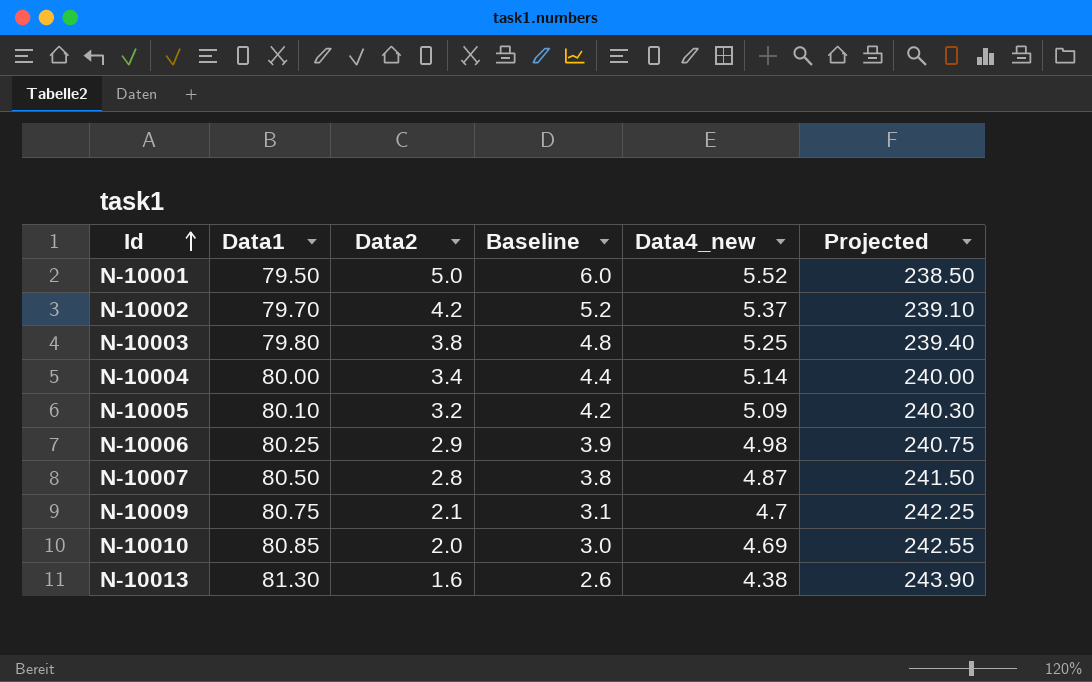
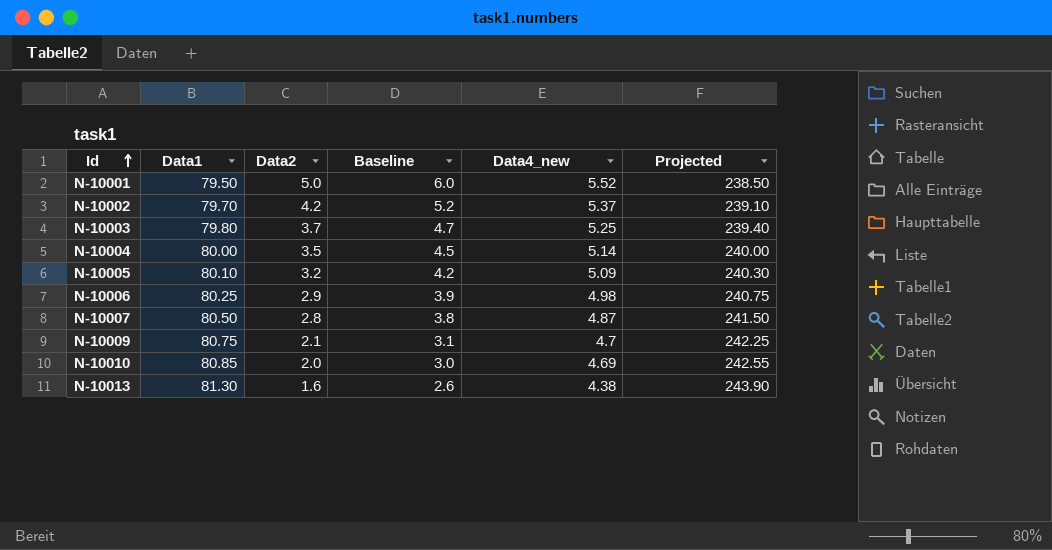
N-10003 | Data2: 3.8 -> 3.7
N-10003 | Baseline: 4.8 -> 4.7
N-10004 | Data2: 3.4 -> 3.5
N-10004 | Baseline: 4.4 -> 4.5

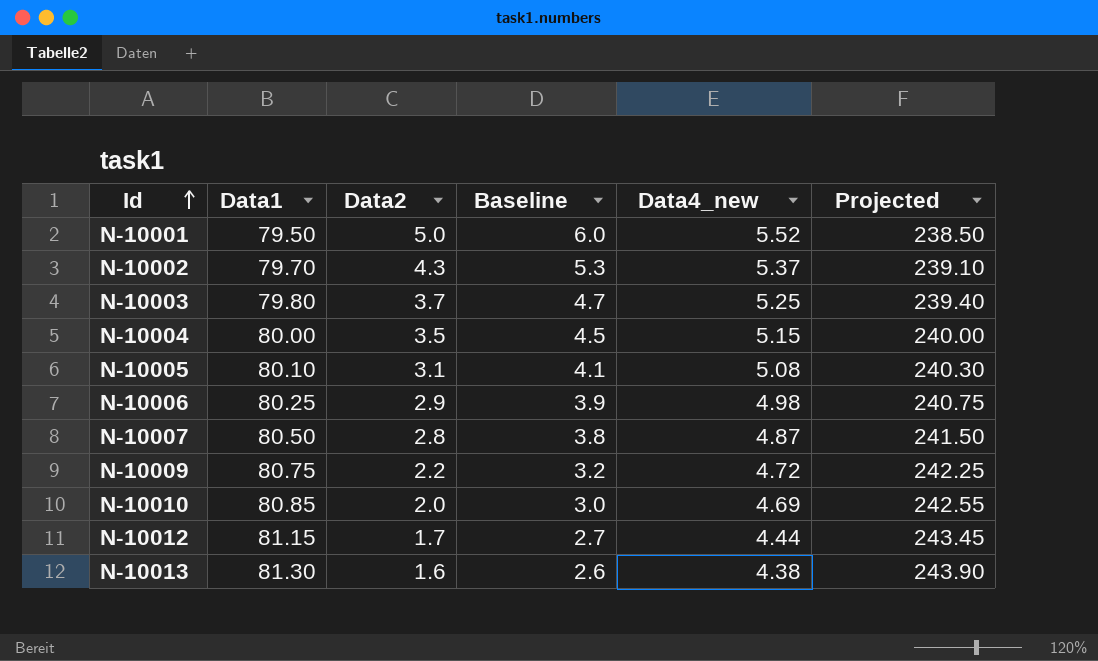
N-10002 | Data2: 4.2 -> 4.3
N-10002 | Baseline: 5.2 -> 5.3
N-10004 | Data4_new: 5.14 -> 5.15
N-10005 | Data2: 3.2 -> 3.1
N-10005 | Baseline: 4.2 -> 4.1
N-10005 | Data4_new: 5.09 -> 5.08
N-10009 | Data2: 2.1 -> 2.2
N-10009 | Baseline: 3.1 -> 3.2
N-10009 | Data4_new: 4.7 -> 4.72
row N-10012: none -> 81.15 | 1.7 | 2.7 | 4.44 | 243.45

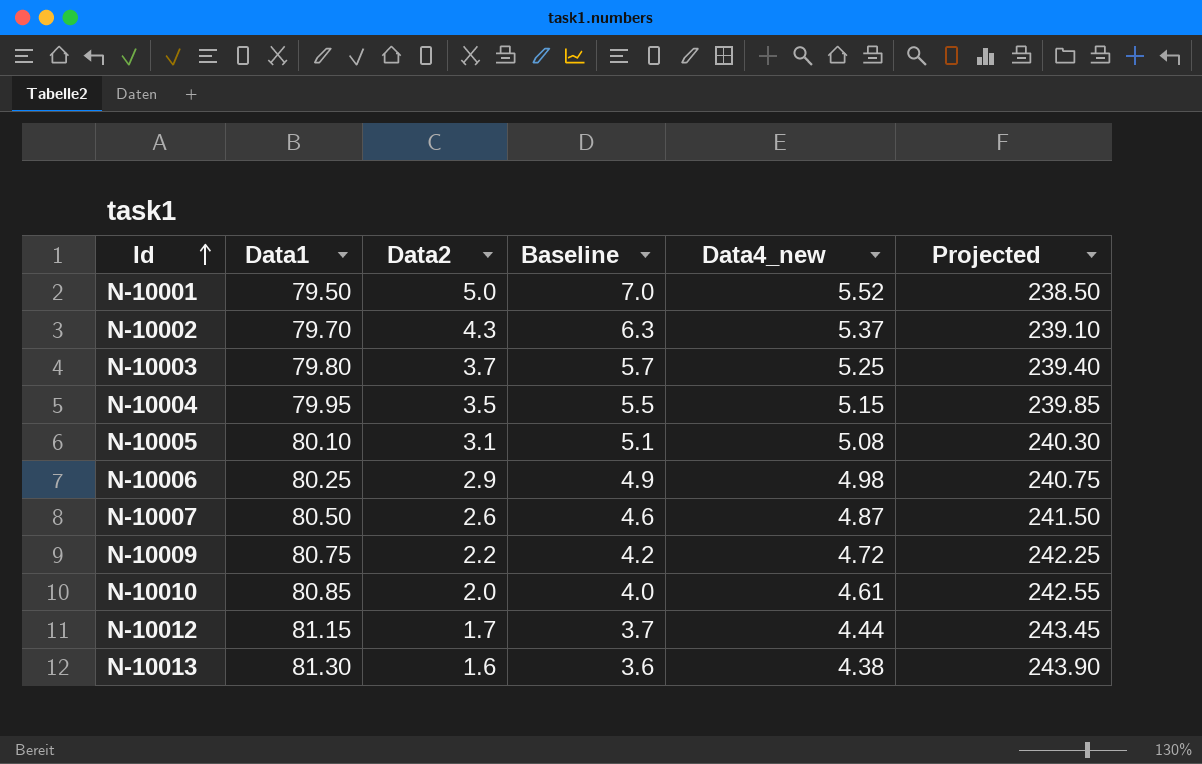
column Baseline | formula: [Data2] + 1 -> [Data2] + 2
N-10004 | Data1: 80.00 -> 79.95
N-10004 | Projected: 240.00 -> 239.85
N-10007 | Data2: 2.8 -> 2.6
N-10010 | Data4_new: 4.69 -> 4.61

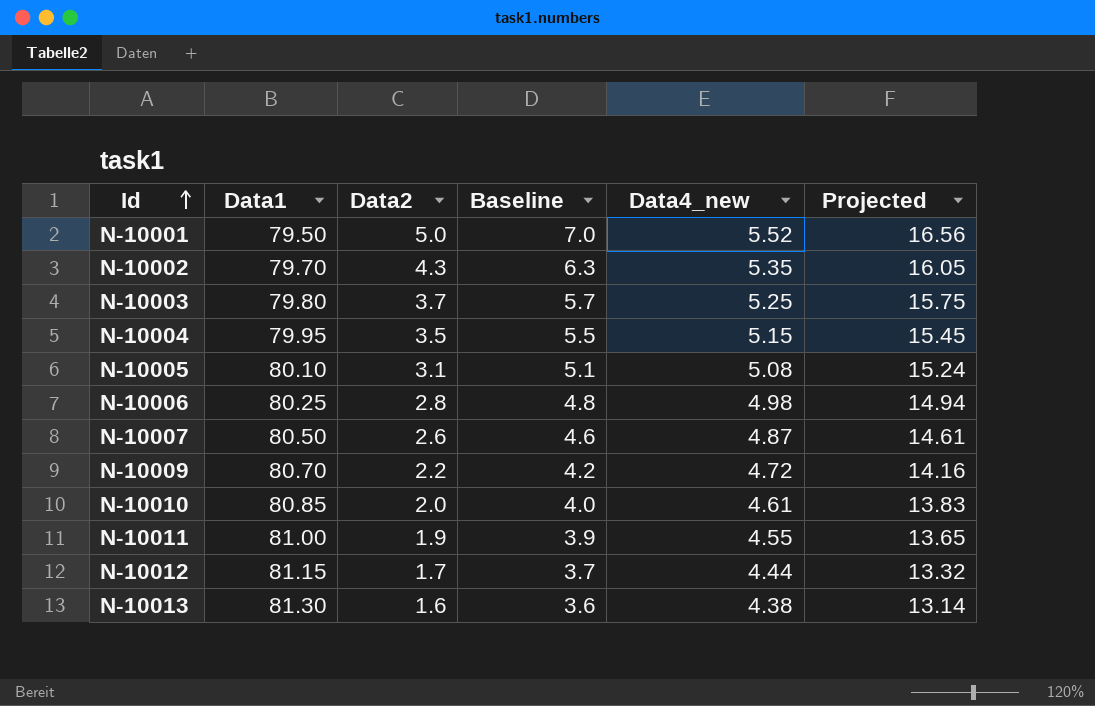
column Projected | formula: [Data1] * 3 -> [Data4_new] * 3
N-10002 | Data4_new: 5.37 -> 5.35
N-10006 | Data2: 2.9 -> 2.8
N-10006 | Baseline: 4.9 -> 4.8
N-10009 | Data1: 80.75 -> 80.70
row N-10011: none -> 81.00 | 1.9 | 3.9 | 4.55 | 13.65

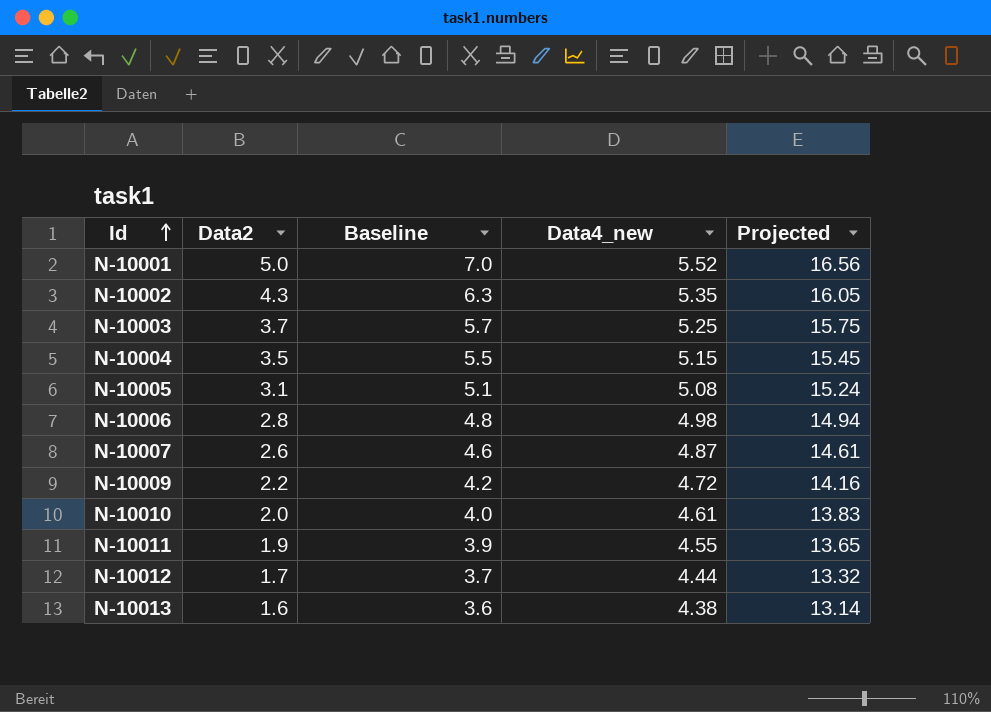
column Data1 | position: 2 -> none

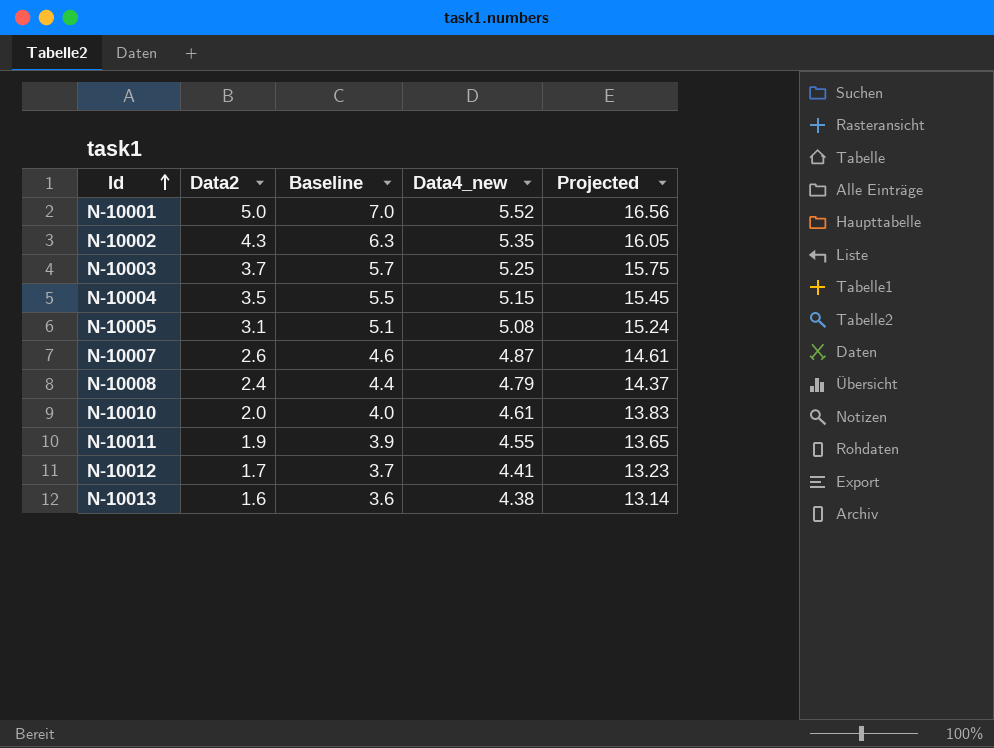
row N-10006: 2.8 | 4.8 | 4.98 | 14.94 -> none
row N-10009: 2.2 | 4.2 | 4.72 | 14.16 -> none
row N-10008: none -> 2.4 | 4.4 | 4.79 | 14.37
N-10012 | Data4_new: 4.44 -> 4.41
N-10012 | Projected: 13.32 -> 13.23

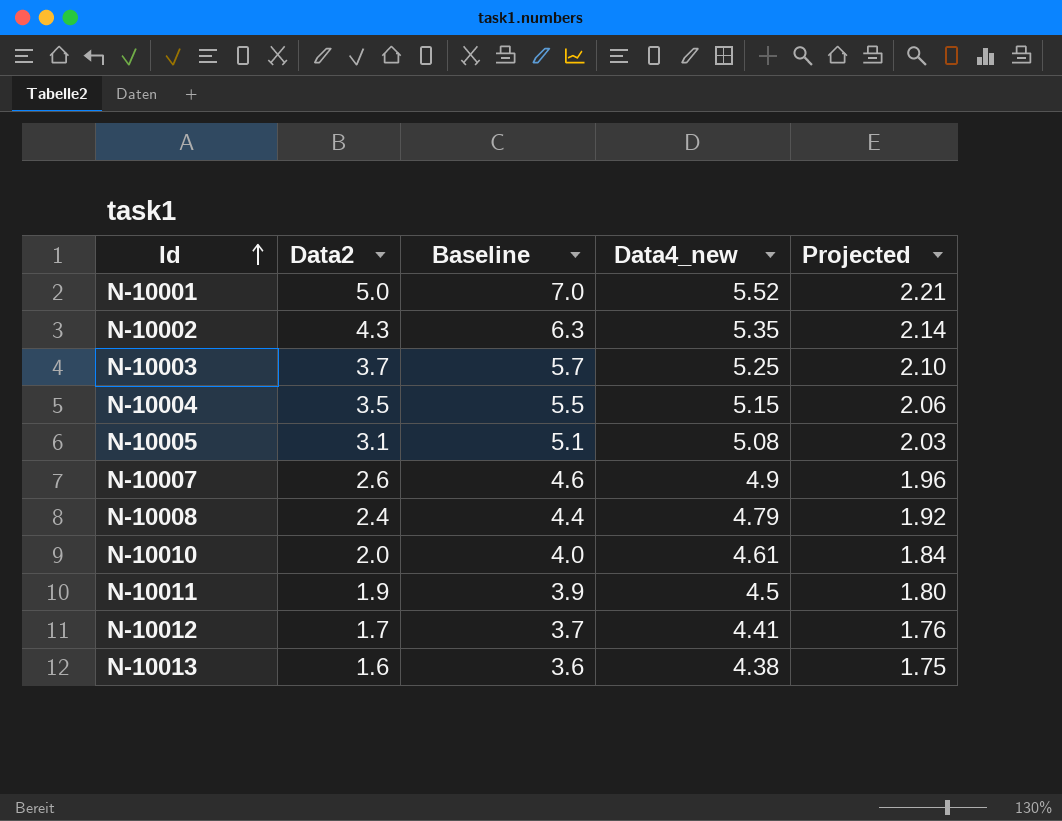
column Projected | formula: [Data4_new] * 3 -> [Data4_new] * 0.4
N-10007 | Data4_new: 4.87 -> 4.9
N-10011 | Data4_new: 4.55 -> 4.5

